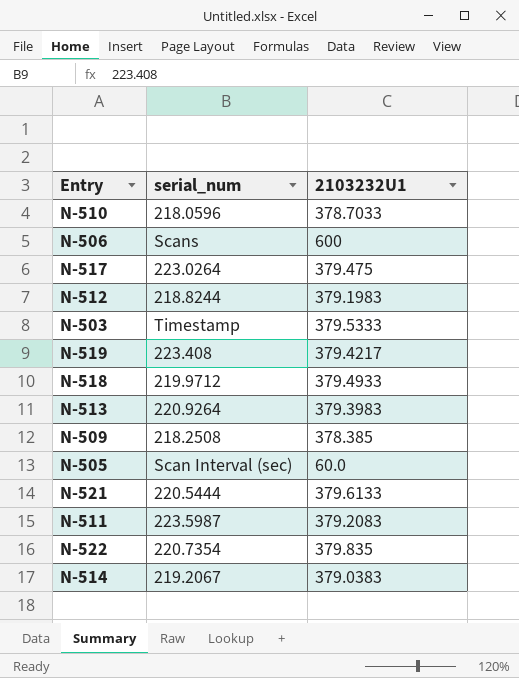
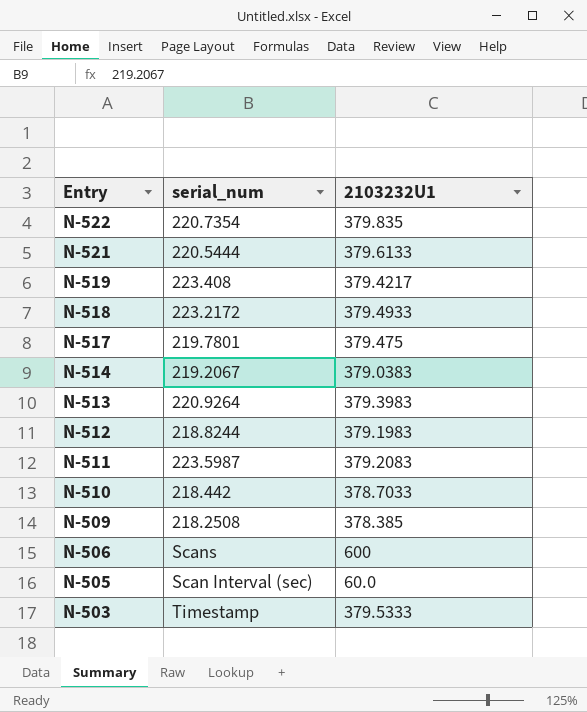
row order: none -> Entry descending
N-518 | serial_num: 219.9712 -> 223.2172
N-517 | serial_num: 223.0264 -> 219.7801
N-510 | serial_num: 218.0596 -> 218.442

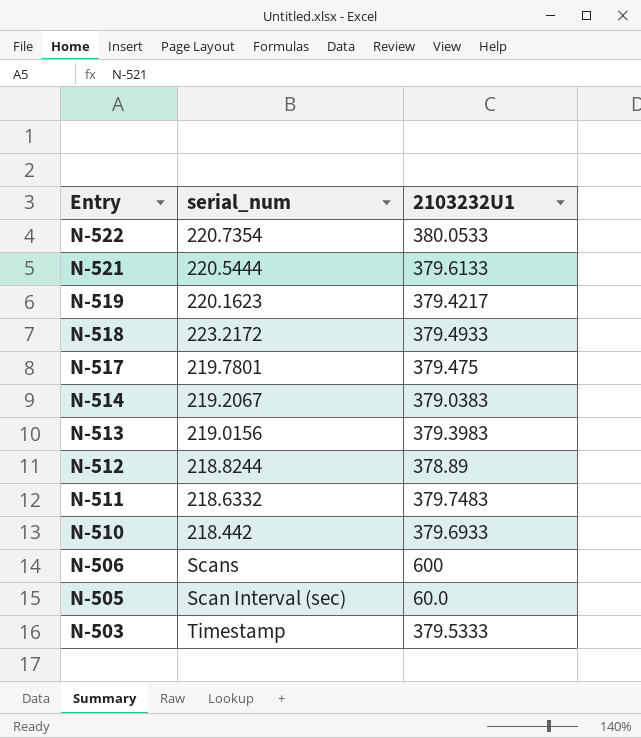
row N-509: 218.2508 | 378.385 -> none
N-522 | 2103232U1: 379.835 -> 380.0533
N-519 | serial_num: 223.408 -> 220.1623
N-513 | serial_num: 220.9264 -> 219.0156
N-512 | 2103232U1: 379.1983 -> 378.89
N-511 | serial_num: 223.5987 -> 218.6332
N-511 | 2103232U1: 379.2083 -> 379.7483
N-510 | 2103232U1: 378.7033 -> 379.6933

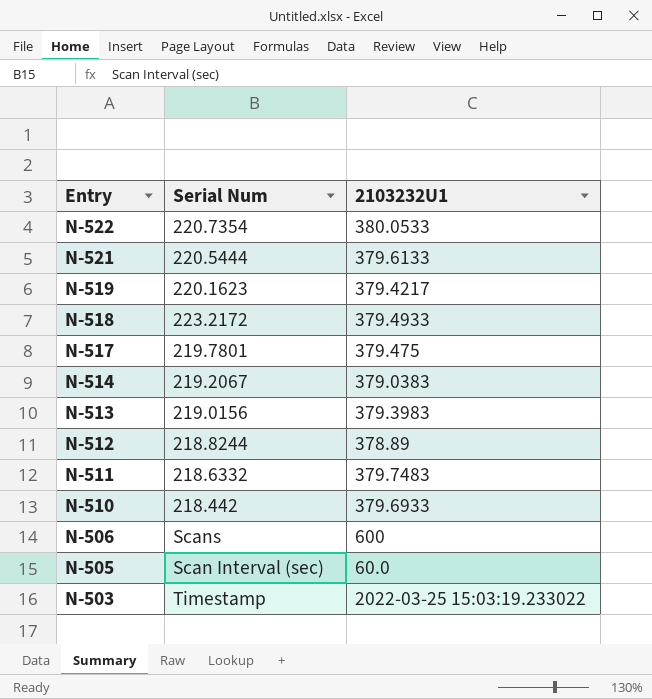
column name: serial_num -> Serial Num
N-503 | 2103232U1: 379.5333 -> 2022-03-25 15:03:19.233022

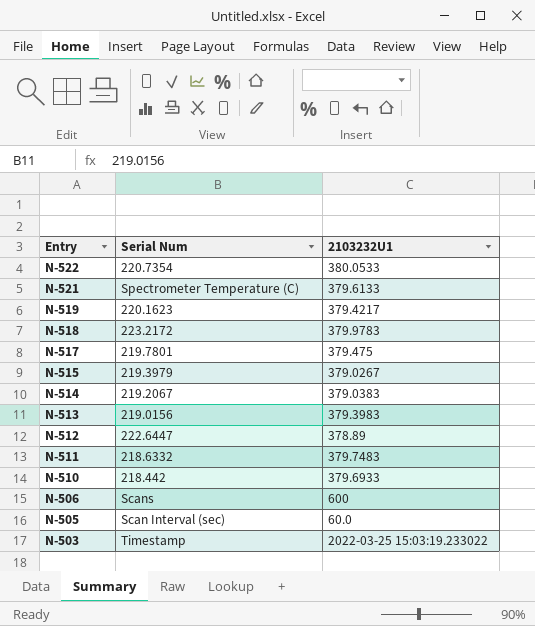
N-521 | Serial Num: 220.5444 -> Spectrometer Temperature (C)
N-518 | 2103232U1: 379.4933 -> 379.9783
row N-515: none -> 219.3979 | 379.0267
N-512 | Serial Num: 218.8244 -> 222.6447

